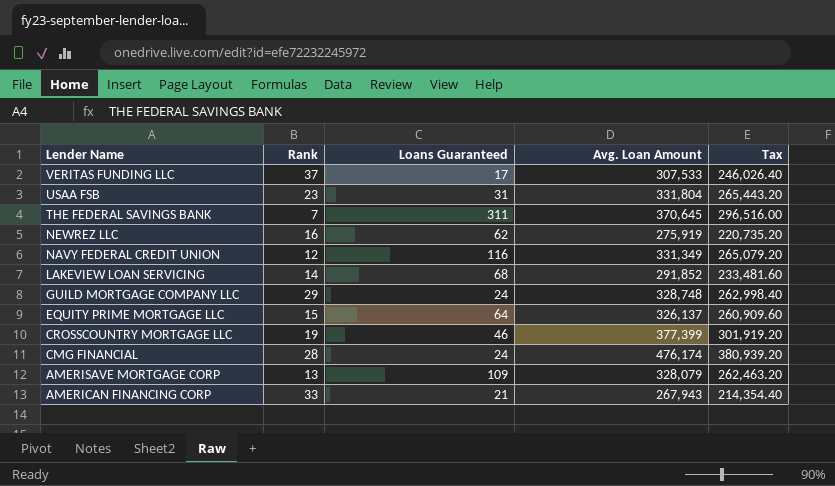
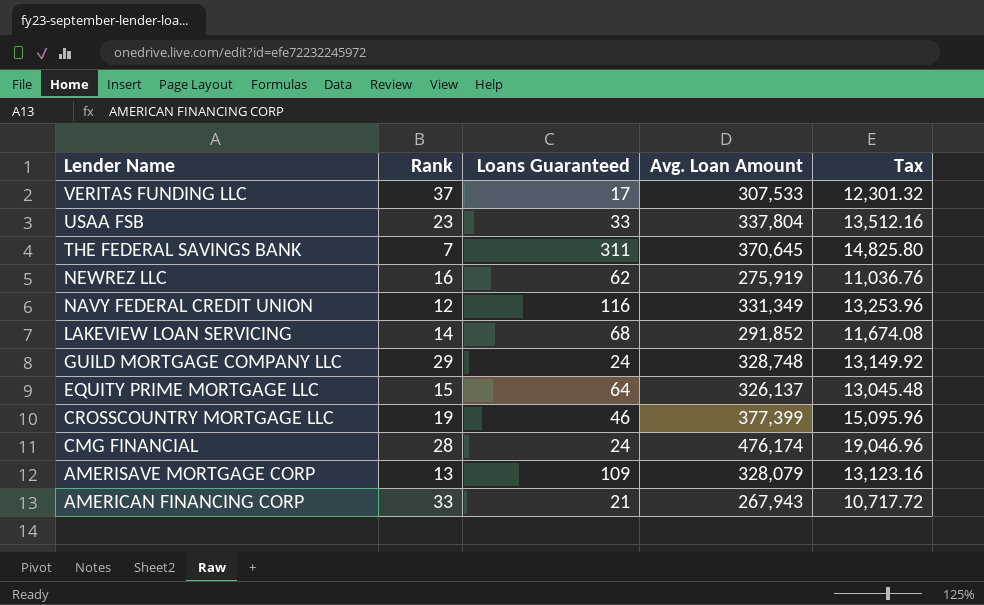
column Tax | formula: [Avg. Loan Amount] * 0.8 -> [Avg. Loan Amount] * 0.04
USAA FSB | Loans Guaranteed: 31 -> 33
USAA FSB | Avg. Loan Amount: 331,804 -> 337,804

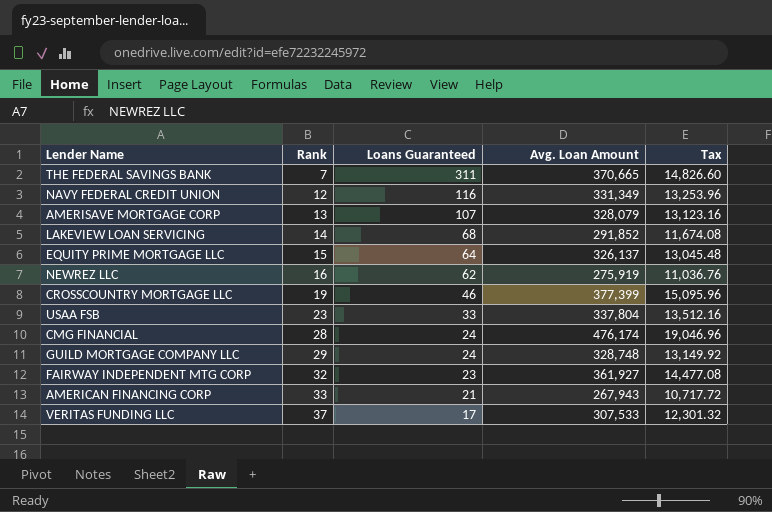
row order: Lender Name descending -> Rank ascending
THE FEDERAL SAVINGS BANK | Avg. Loan Amount: 370,645 -> 370,665
THE FEDERAL SAVINGS BANK | Tax: 14,825.80 -> 14,826.60
AMERISAVE MORTGAGE CORP | Loans Guaranteed: 109 -> 107
row FAIRWAY INDEPENDENT MTG CORP: none -> 32 | 23 | 361,927 | 14,477.08

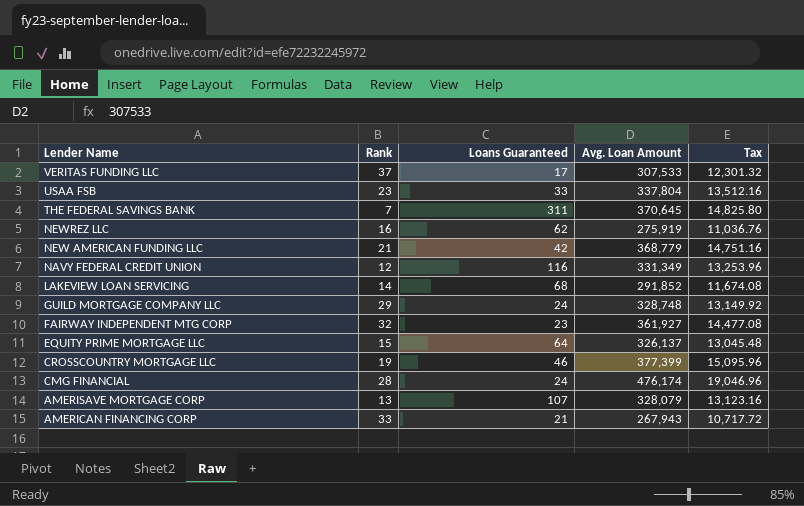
row order: Rank ascending -> Lender Name descending
THE FEDERAL SAVINGS BANK | Avg. Loan Amount: 370,665 -> 370,645
THE FEDERAL SAVINGS BANK | Tax: 14,826.60 -> 14,825.80
row NEW AMERICAN FUNDING LLC: none -> 21 | 42 | 368,779 | 14,751.16

